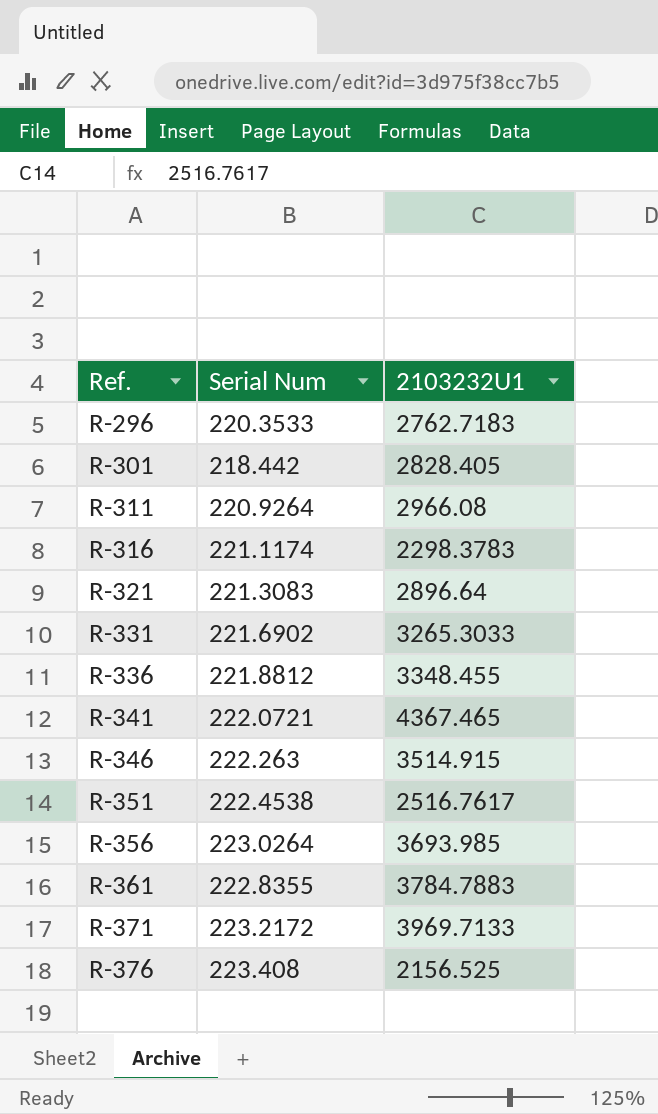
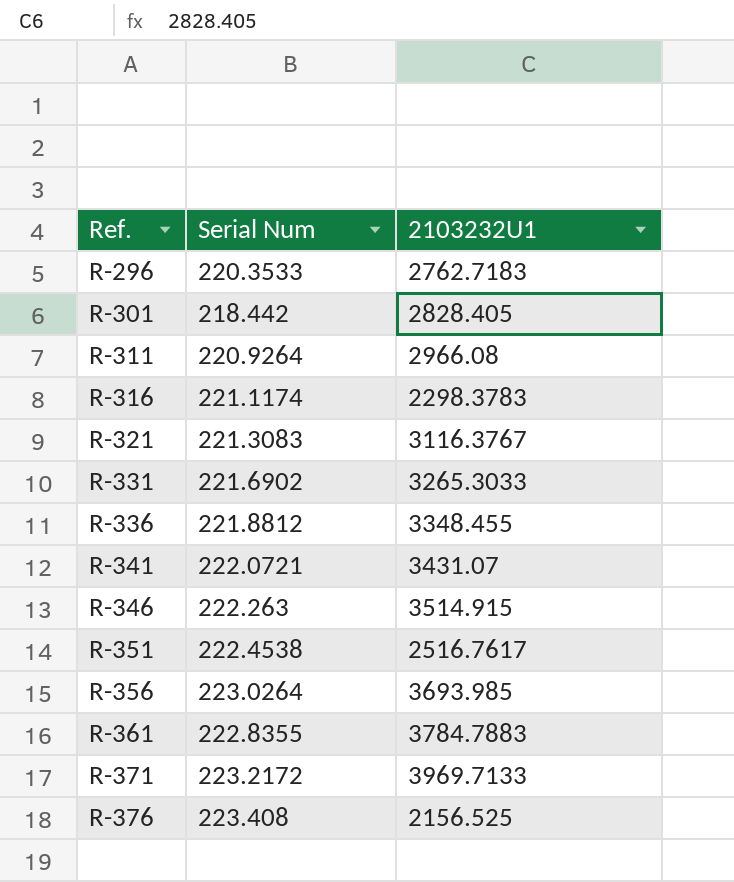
R-321 | 2103232U1: 2896.64 -> 3116.3767
R-341 | 2103232U1: 4367.465 -> 3431.07

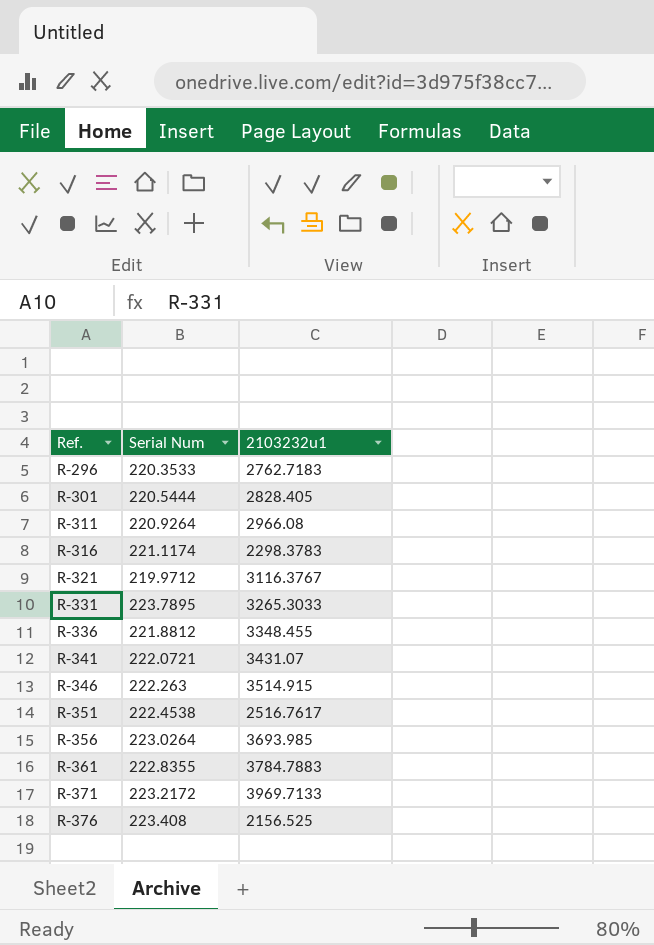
column name: 2103232U1 -> 2103232u1
R-301 | Serial Num: 218.442 -> 220.5444
R-321 | Serial Num: 221.3083 -> 219.9712
R-331 | Serial Num: 221.6902 -> 223.7895

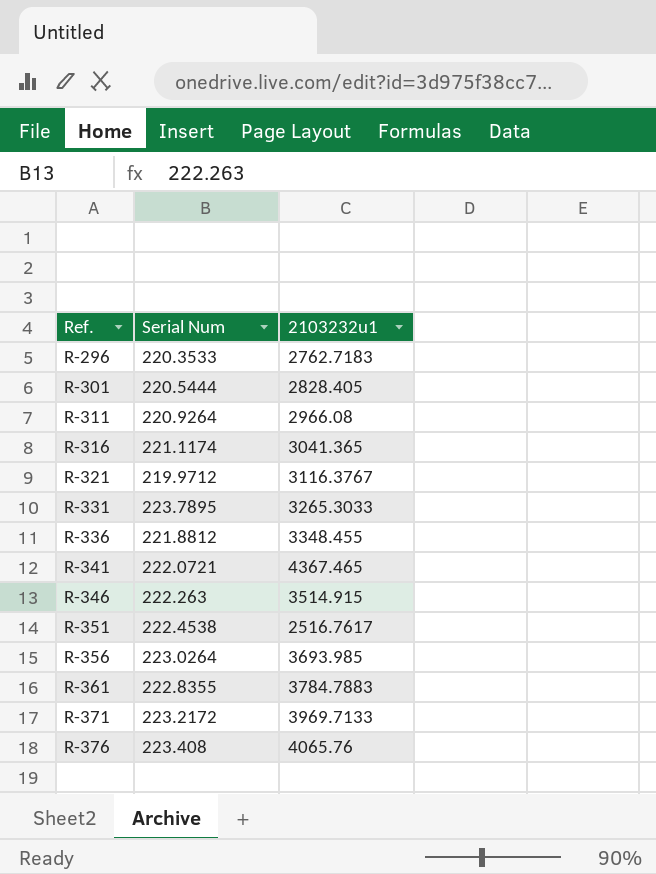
R-316 | 2103232u1: 2298.3783 -> 3041.365
R-341 | 2103232u1: 3431.07 -> 4367.465
R-376 | 2103232u1: 2156.525 -> 4065.76

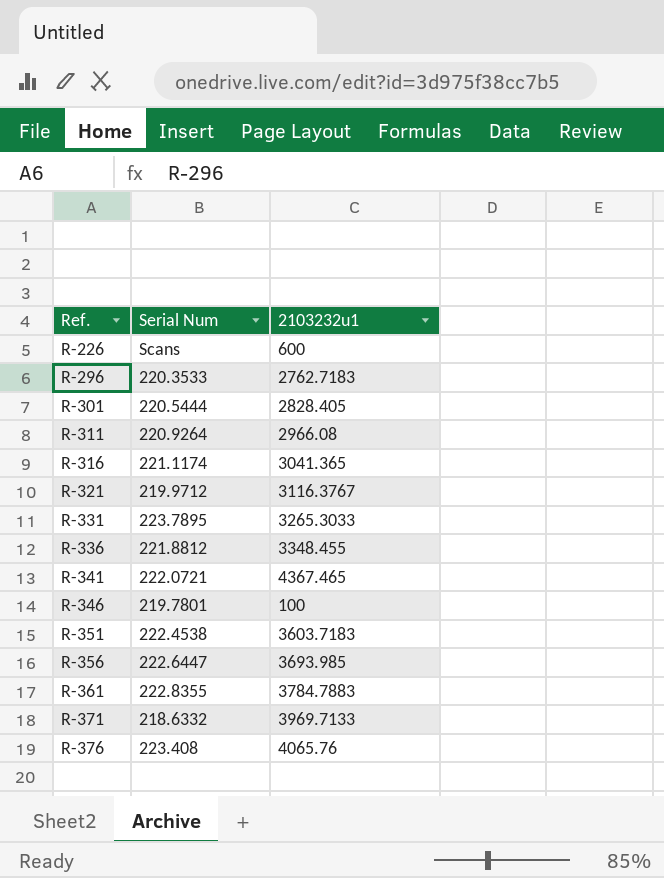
row R-226: none -> Scans | 600
R-346 | Serial Num: 222.263 -> 219.7801
R-346 | 2103232u1: 3514.915 -> 100
R-351 | 2103232u1: 2516.7617 -> 3603.7183
R-356 | Serial Num: 223.0264 -> 222.6447
R-371 | Serial Num: 223.2172 -> 218.6332

